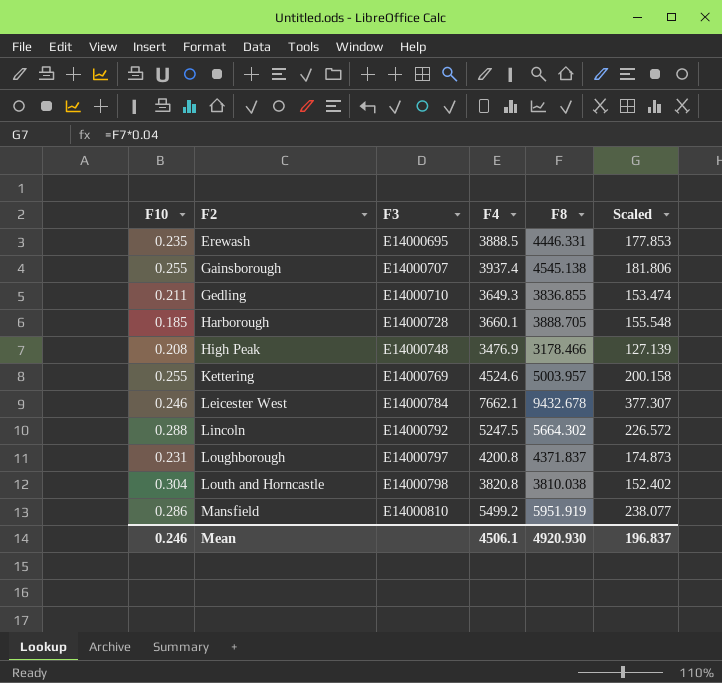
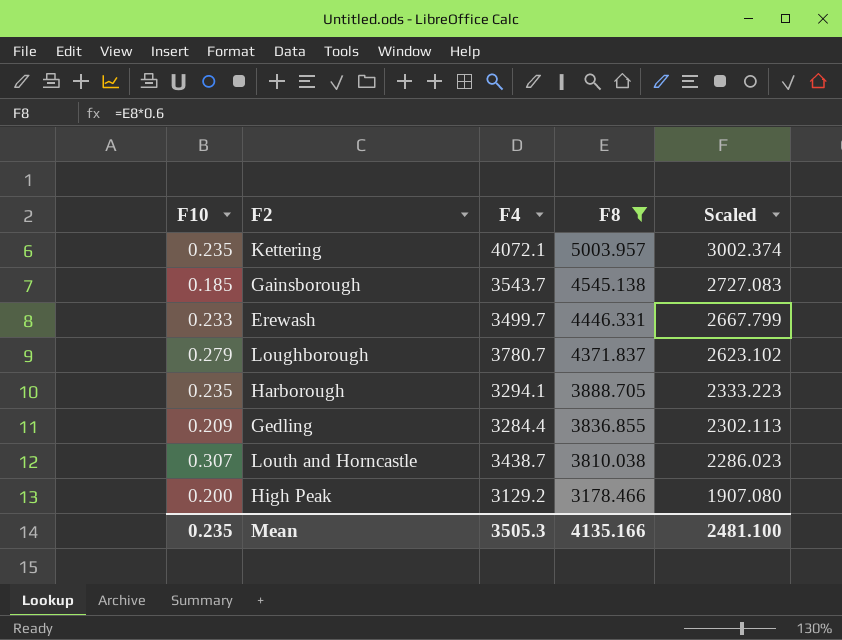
filter: none -> F8 <= 5003.957
row order: F2 ascending -> F8 descending
column F3 | position: 3 -> none
column Scaled | formula: [F8] * 0.04 -> [F8] * 0.6
Kettering | F10: 0.255 -> 0.235
Kettering | F4: 4524.6 -> 4072.1
Gainsborough | F10: 0.255 -> 0.185
Gainsborough | F4: 3937.4 -> 3543.7
Erewash | F10: 0.235 -> 0.233
Erewash | F4: 3888.5 -> 3499.7
Loughborough | F10: 0.231 -> 0.279
Loughborough | F4: 4200.8 -> 3780.7
Harborough | F10: 0.185 -> 0.235
Harborough | F4: 3660.1 -> 3294.1
Gedling | F10: 0.211 -> 0.209
Gedling | F4: 3649.3 -> 3284.4
Louth and Horncastle | F10: 0.304 -> 0.307
Louth and Horncastle | F4: 3820.8 -> 3438.7
High Peak | F10: 0.208 -> 0.200
High Peak | F4: 3476.9 -> 3129.2
Mean | F10: 0.246 -> 0.235
Mean | F4: 4506.1 -> 3505.3
Mean | F8: 4920.930 -> 4135.166
Mean | Scaled: 196.837 -> 2481.100

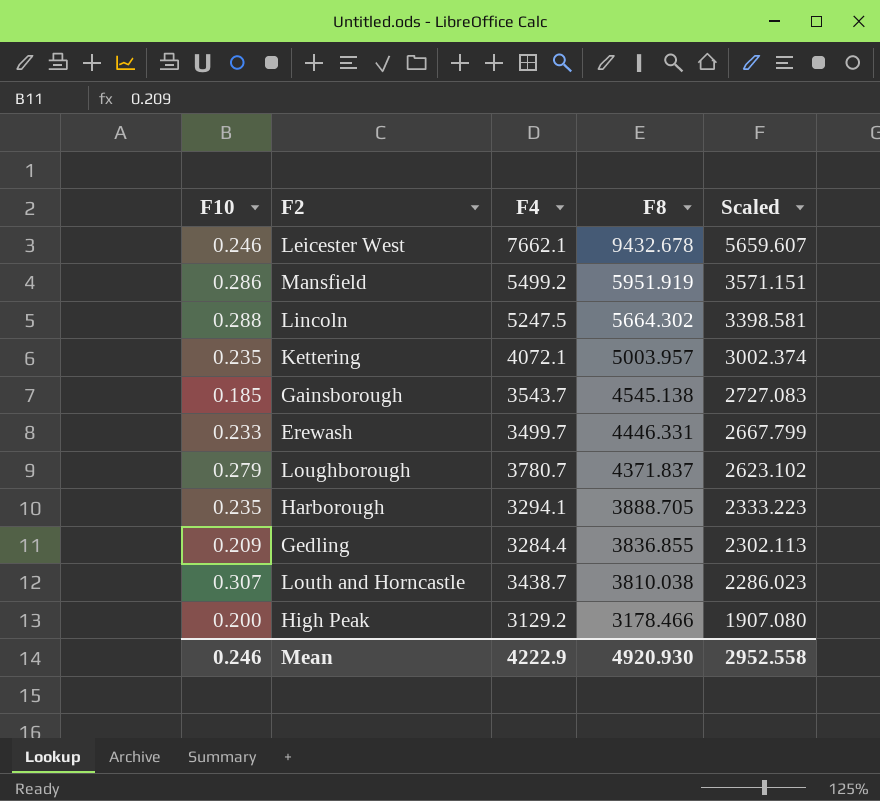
filter: F8 <= 5003.957 -> none
Mean | F10: 0.235 -> 0.246
Mean | F4: 3505.3 -> 4222.9
Mean | F8: 4135.166 -> 4920.930
Mean | Scaled: 2481.100 -> 2952.558

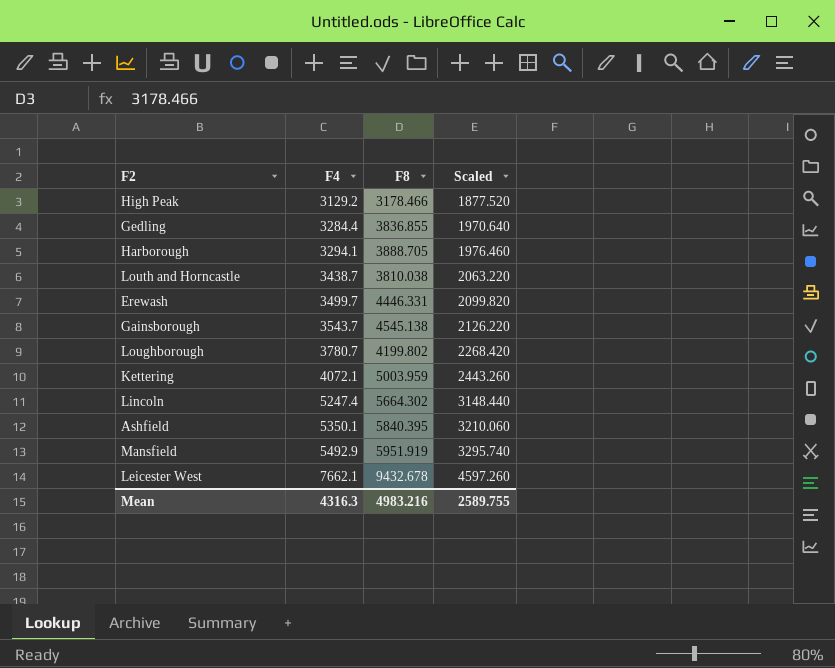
row order: F8 descending -> F4 ascending
column F10 | position: 1 -> none
column Scaled | formula: [F8] * 0.6 -> [F4] * 0.6
Loughborough | F8: 4371.837 -> 4199.802
Kettering | F8: 5003.957 -> 5003.959
Lincoln | F4: 5247.5 -> 5247.4
row Ashfield: none -> 5350.1 | 5840.395 | 3210.060
Mansfield | F4: 5499.2 -> 5492.9
Mean | F4: 4222.9 -> 4316.3
Mean | F8: 4920.930 -> 4983.216
Mean | Scaled: 2952.558 -> 2589.755

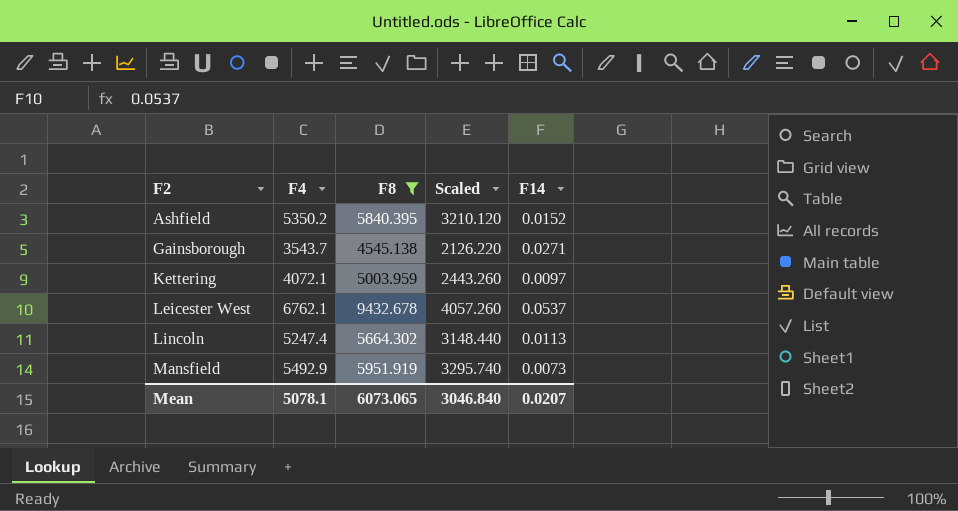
filter: none -> F8 >= 4545.138
row order: F4 ascending -> F2 ascending
column F14 | position: none -> 5
Ashfield | F4: 5350.1 -> 5350.2
Ashfield | Scaled: 3210.060 -> 3210.120
Leicester West | F4: 7662.1 -> 6762.1
Leicester West | Scaled: 4597.260 -> 4057.260
Mean | F4: 4316.3 -> 5078.1
Mean | F8: 4983.216 -> 6073.065
Mean | Scaled: 2589.755 -> 3046.840

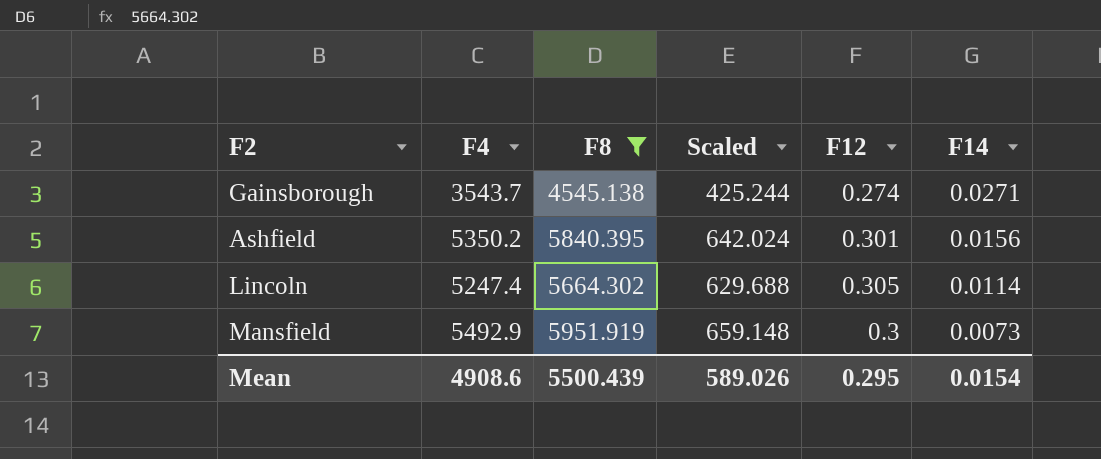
row order: F2 ascending -> F14 descending
column Scaled | formula: [F4] * 0.6 -> [F4] * 0.12
column F12 | position: none -> 5
row Kettering: 4072.1 | 5003.959 | 2443.260 | 0.0097 -> none
row Leicester West: 6762.1 | 9432.678 | 4057.260 | 0.0537 -> none
Ashfield | F14: 0.0152 -> 0.0156
Lincoln | F14: 0.0113 -> 0.0114
Mean | F4: 5078.1 -> 4908.6
Mean | F8: 6073.065 -> 5500.439
Mean | Scaled: 3046.840 -> 589.026
Mean | F14: 0.0207 -> 0.0154

